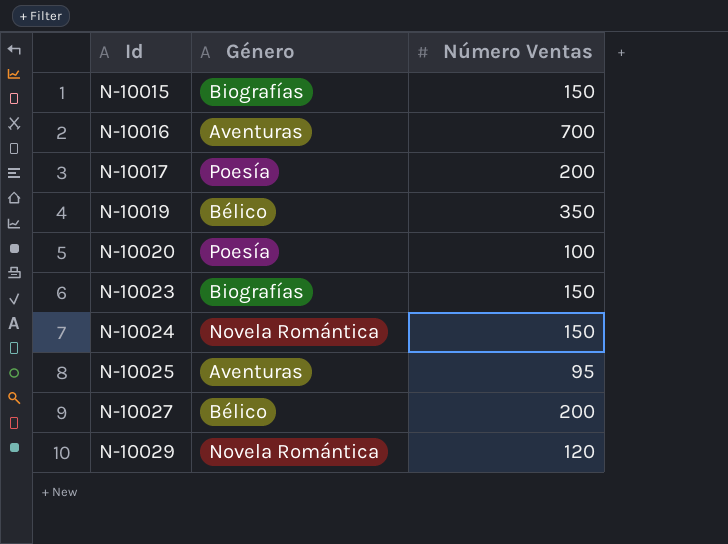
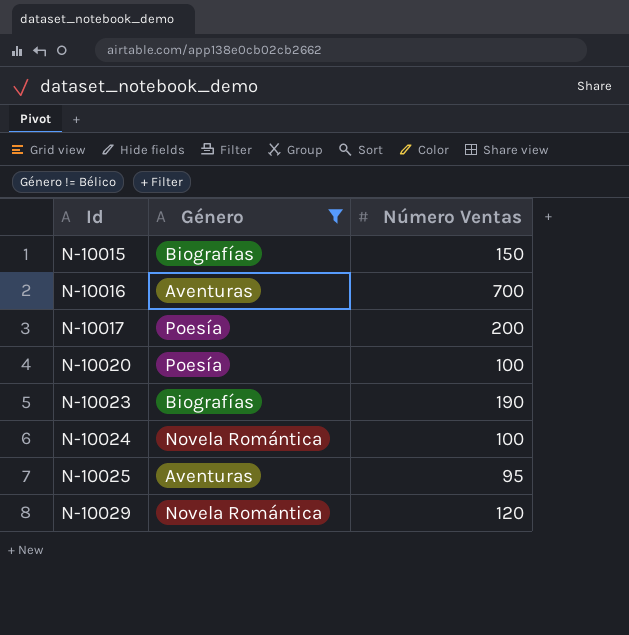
filter: none -> Género != Bélico
N-10023 | Número Ventas: 150 -> 190
N-10024 | Número Ventas: 150 -> 100

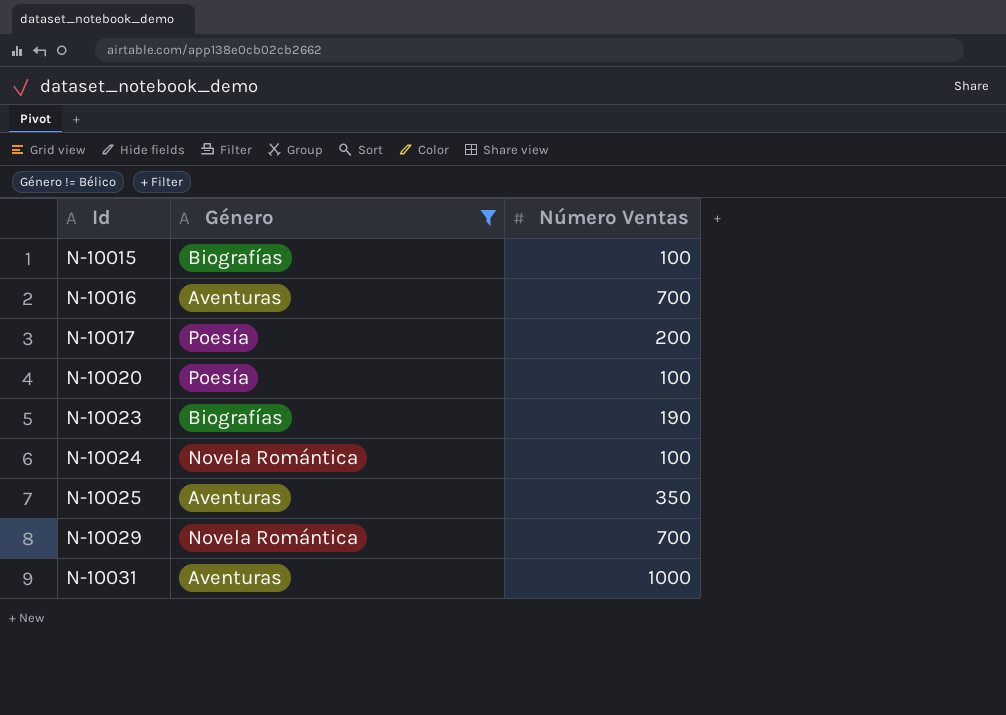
N-10015 | Número Ventas: 150 -> 100
N-10025 | Número Ventas: 95 -> 350
N-10029 | Número Ventas: 120 -> 700
row N-10031: none -> Aventuras | 1000

